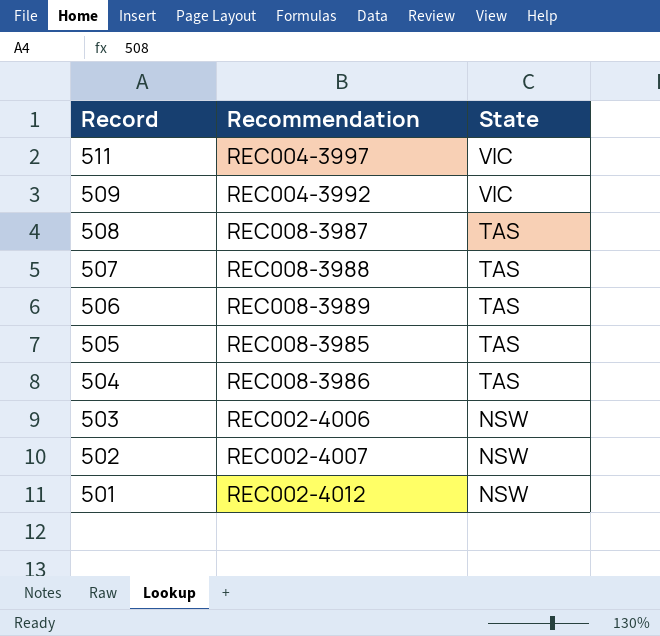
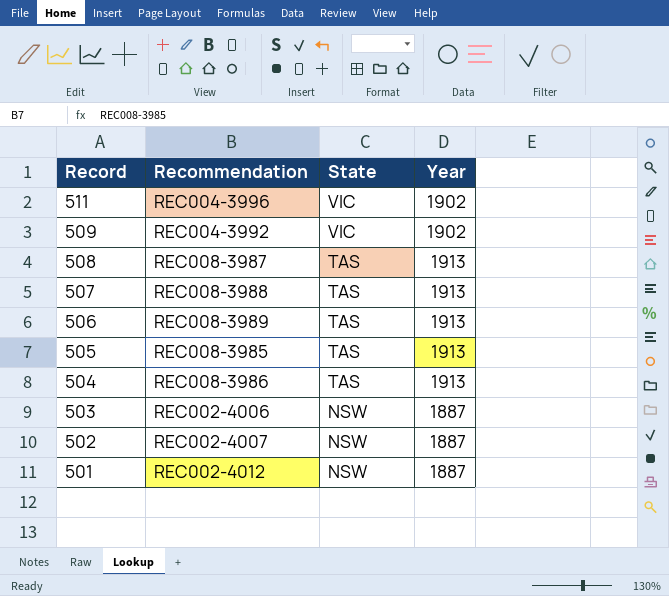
column Year | position: none -> 4
511 | Recommendation: REC004-3997 -> REC004-3996

